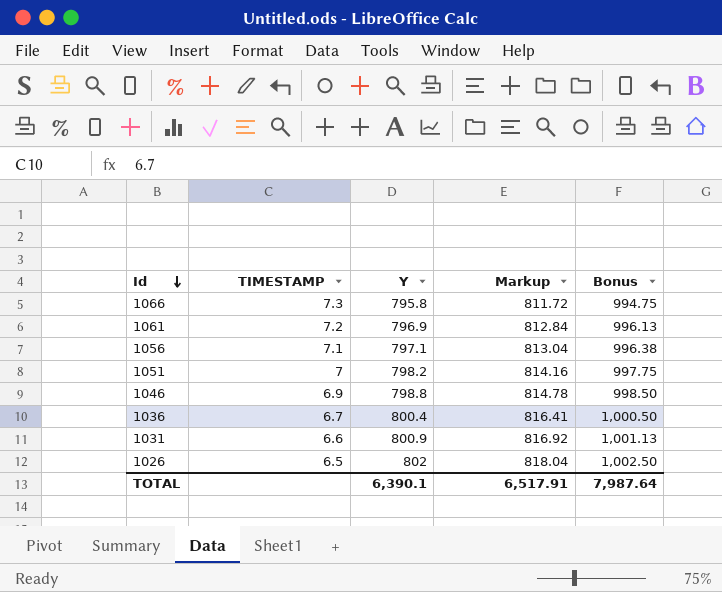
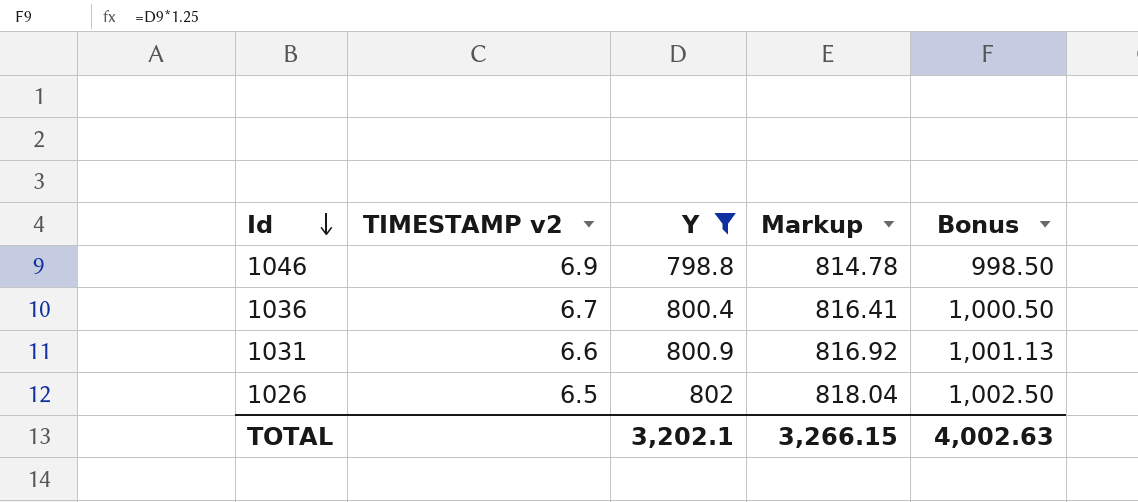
filter: none -> Y >= 798.8
column name: TIMESTAMP -> TIMESTAMP v2
TOTAL | Y: 6,390.1 -> 3,202.1
TOTAL | Markup: 6,517.91 -> 3,266.15
TOTAL | Bonus: 7,987.64 -> 4,002.63

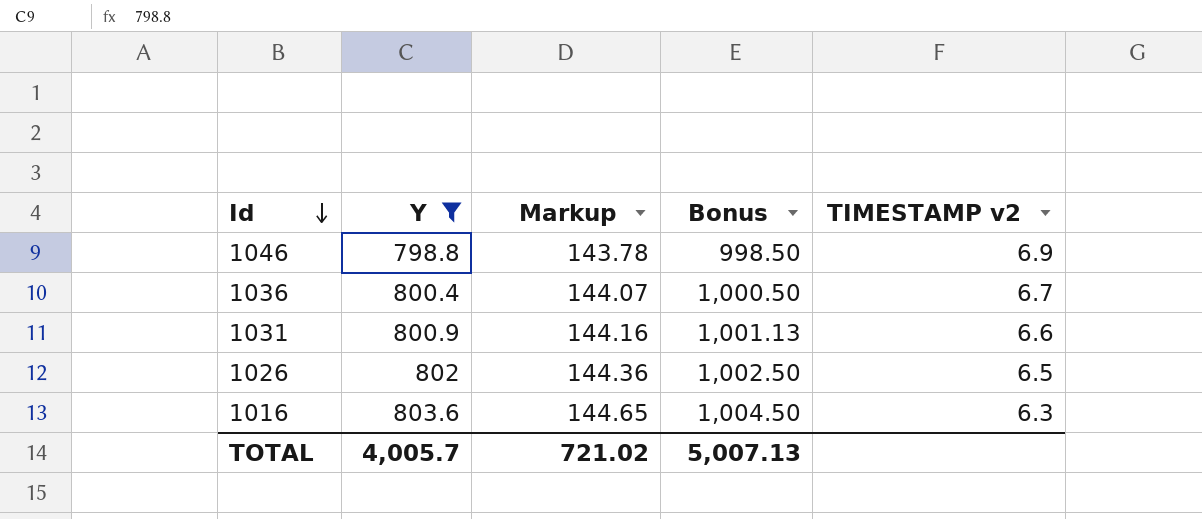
column Markup | formula: [Y] * 1.02 -> [Y] * 0.18
column TIMESTAMP v2 | position: 2 -> 5
row 1016: none -> 803.6 | 144.65 | 1,004.50 | 6.3
TOTAL | Y: 3,202.1 -> 4,005.7
TOTAL | Markup: 3,266.15 -> 721.02
TOTAL | Bonus: 4,002.63 -> 5,007.13

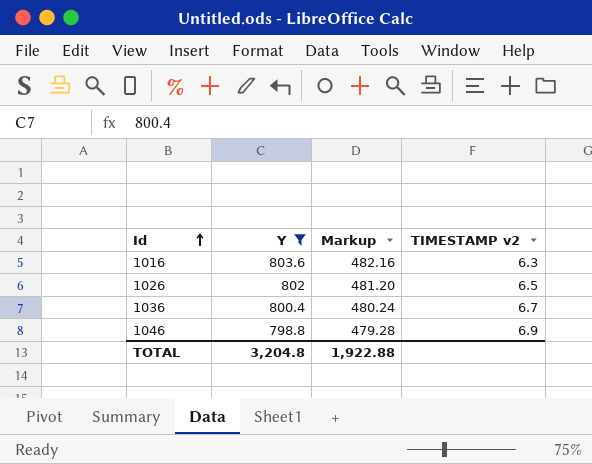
row order: Id descending -> Id ascending
column Bonus | formula: [Y] * 1.25 -> none
column Markup | formula: [Y] * 0.18 -> [Y] * 0.6
row 1031: 800.9 | 144.16 | 1,001.13 | 6.6 -> none
TOTAL | Y: 4,005.7 -> 3,204.8
TOTAL | Markup: 721.02 -> 1,922.88

